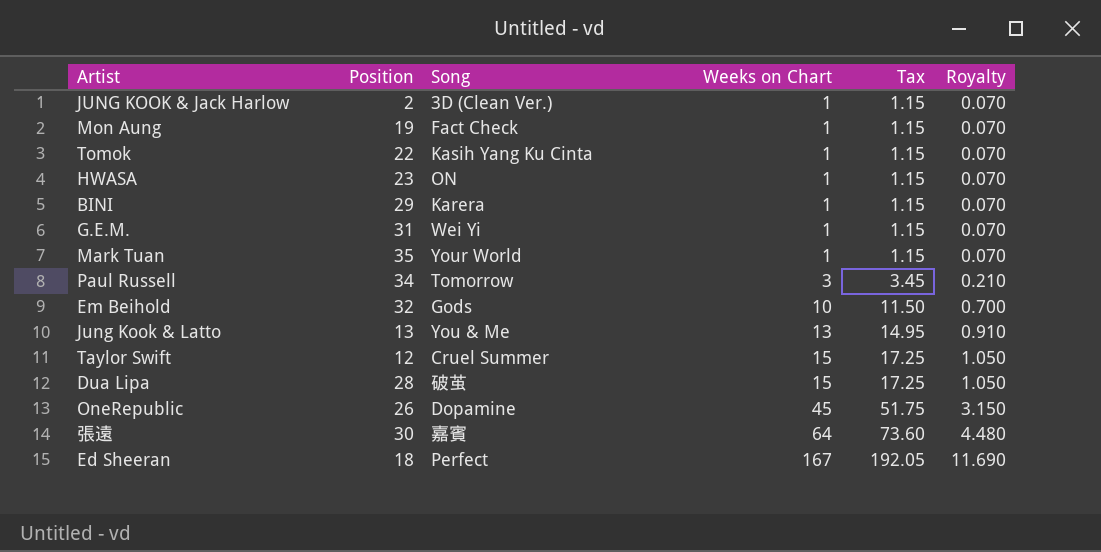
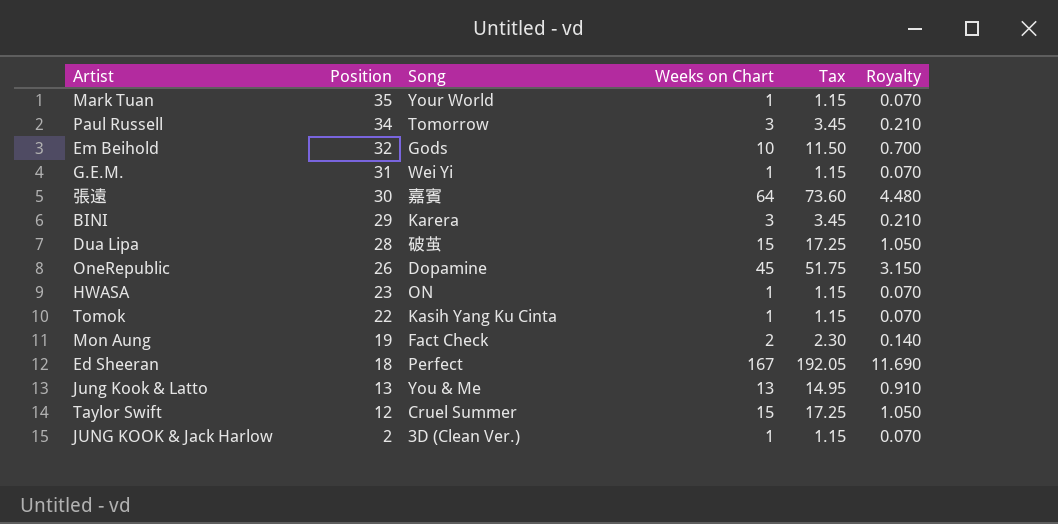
row order: Weeks on Chart ascending -> Position descending
BINI | Weeks on Chart: 1 -> 3
BINI | Tax: 1.15 -> 3.45
BINI | Royalty: 0.070 -> 0.210
Mon Aung | Weeks on Chart: 1 -> 2
Mon Aung | Tax: 1.15 -> 2.30
Mon Aung | Royalty: 0.070 -> 0.140

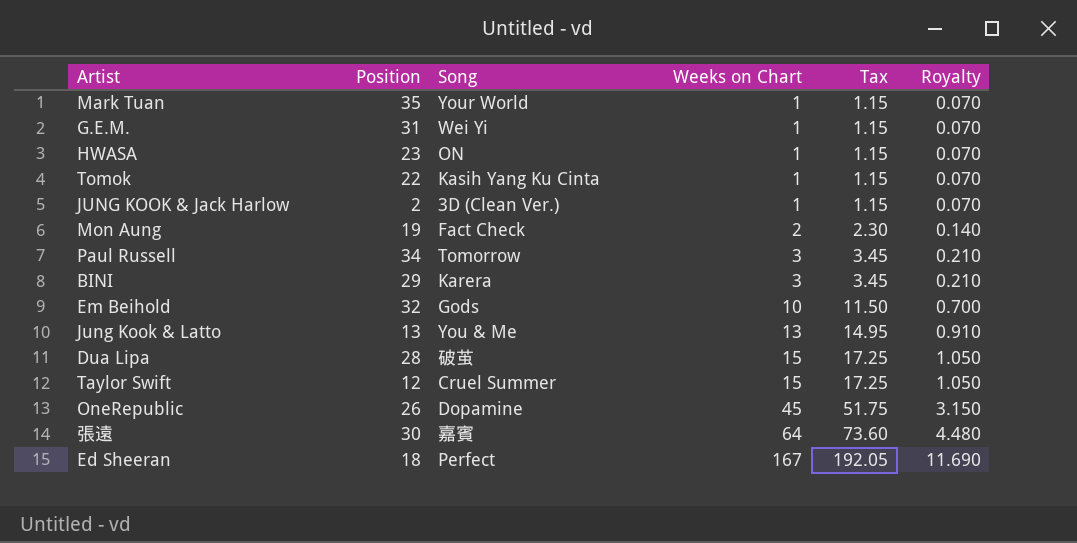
row order: Position descending -> Weeks on Chart ascending

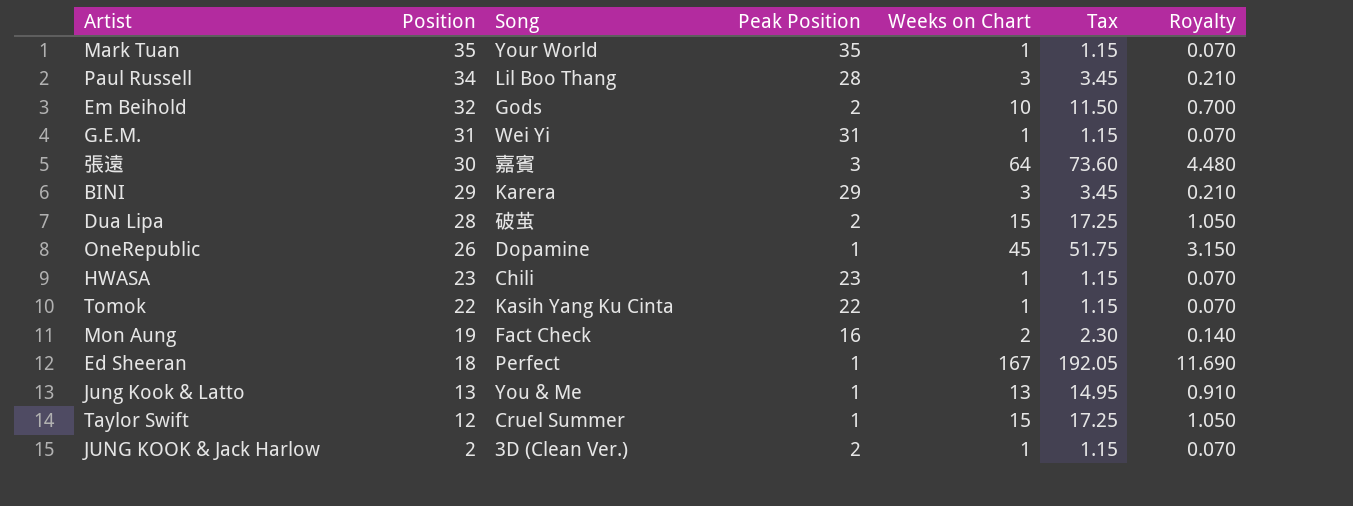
row order: Weeks on Chart ascending -> Position descending
column Peak Position | position: none -> 4
Paul Russell | Song: Tomorrow -> Lil Boo Thang
HWASA | Song: ON -> Chili

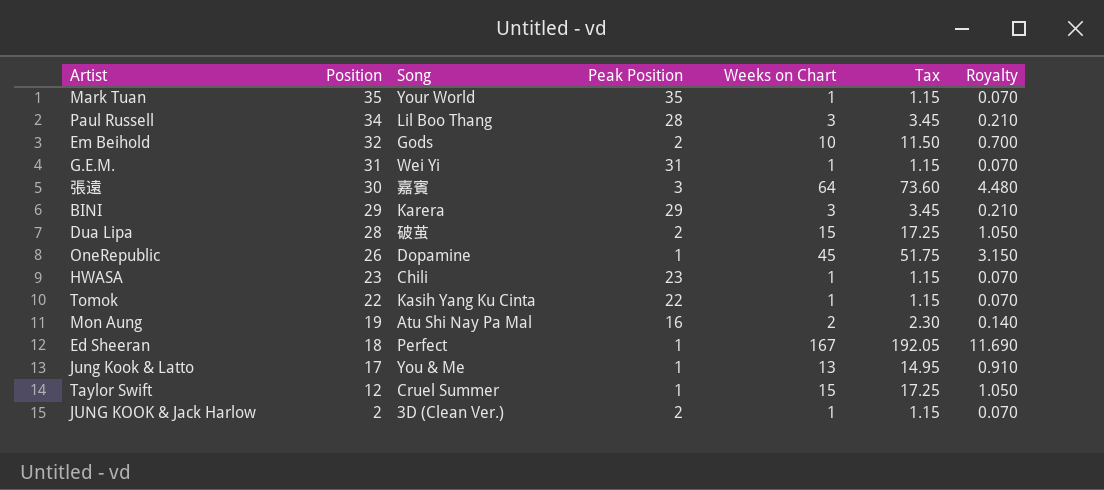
Mon Aung | Song: Fact Check -> Atu Shi Nay Pa Mal
Jung Kook & Latto | Position: 13 -> 17

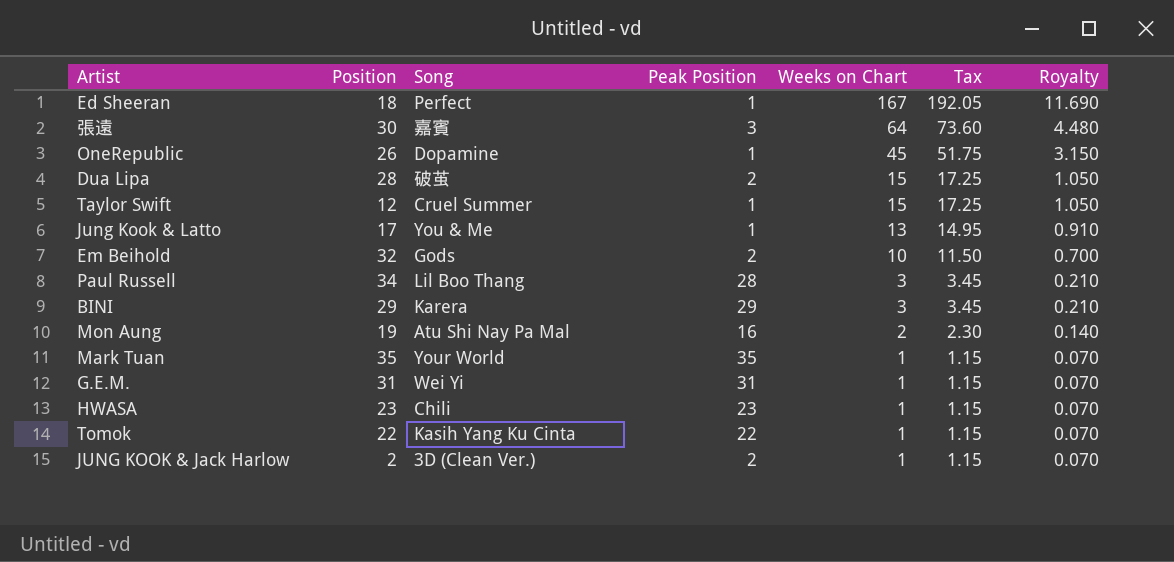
row order: Position descending -> Weeks on Chart descending

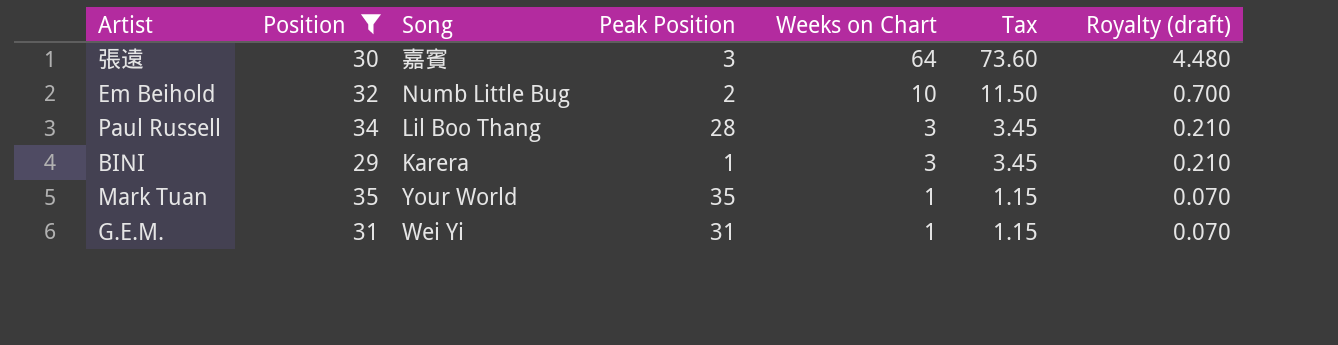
filter: none -> Position >= 29
column name: Royalty -> Royalty (draft)
Em Beihold | Song: Gods -> Numb Little Bug
BINI | Peak Position: 29 -> 1

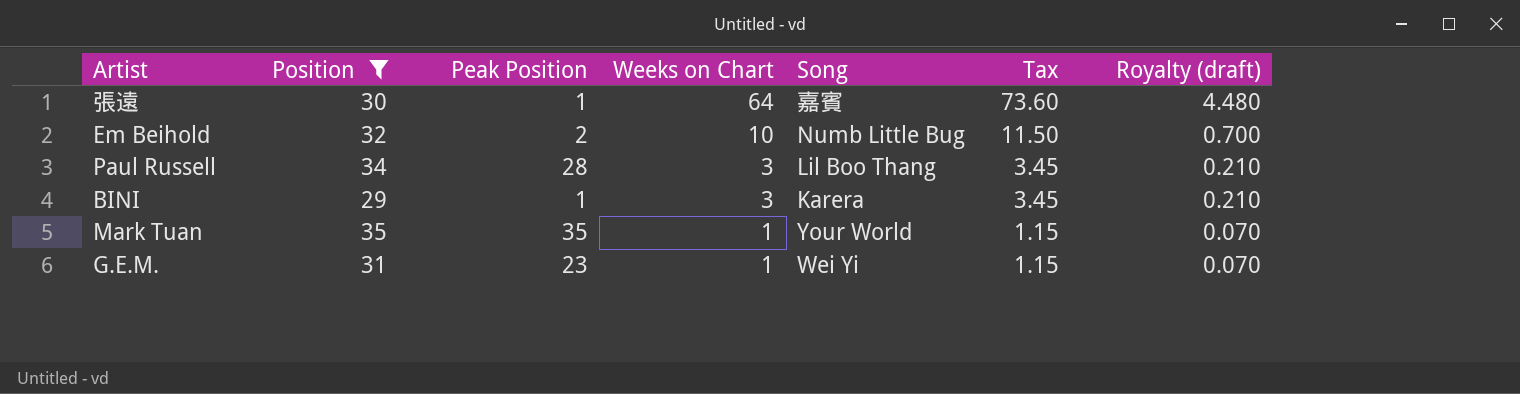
column Song | position: 3 -> 5
張遠 | Peak Position: 3 -> 1
G.E.M. | Peak Position: 31 -> 23

